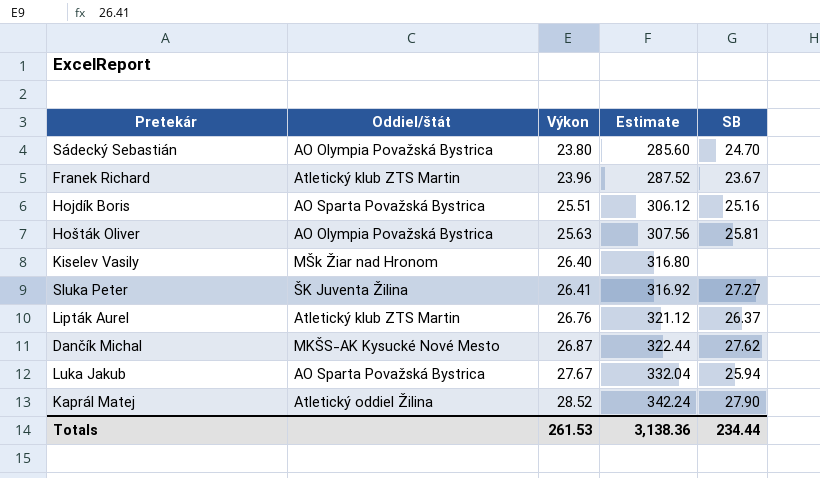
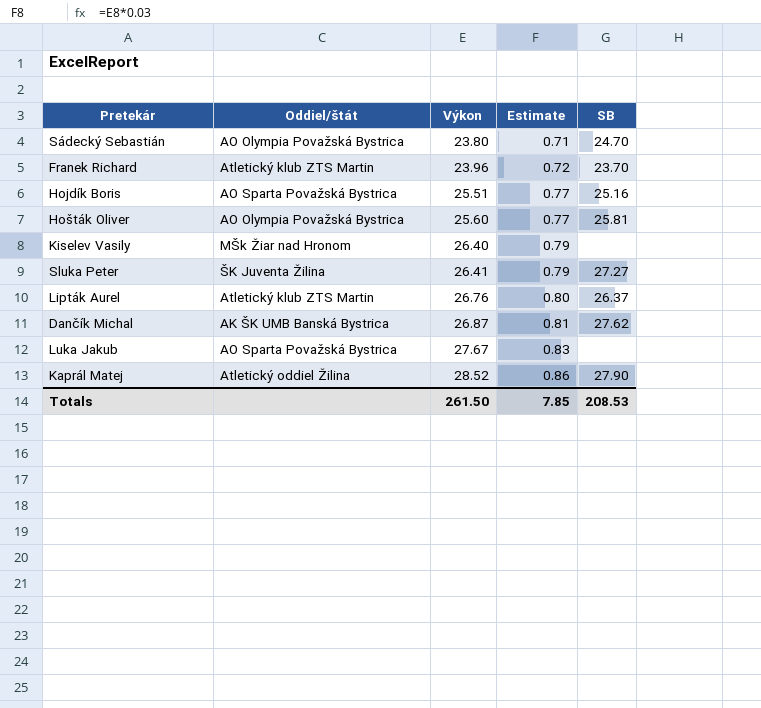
column Estimate | formula: [Výkon] * 12 -> [Výkon] * 0.03
Franek Richard | SB: 23.67 -> 23.70
Hošták Oliver | Výkon: 25.63 -> 25.60
Dančík Michal | Oddiel/štát: MKŠS-AK Kysucké Nové Mesto -> AK ŠK UMB Banská Bystrica
Luka Jakub | SB: 25.94 -> none
Totals | Výkon: 261.53 -> 261.50
Totals | Estimate: 3,138.36 -> 7.85
Totals | SB: 234.44 -> 208.53

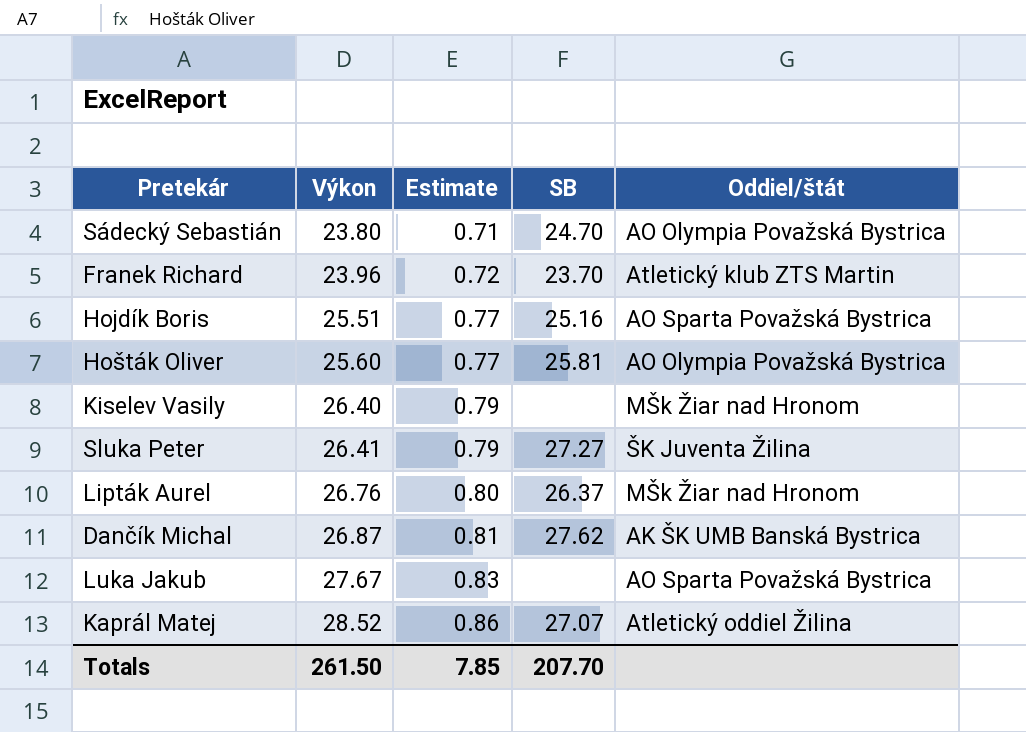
column Oddiel/štát | position: 2 -> 5
Lipták Aurel | Oddiel/štát: Atletický klub ZTS Martin -> MŠk Žiar nad Hronom
Kaprál Matej | SB: 27.90 -> 27.07
Totals | SB: 208.53 -> 207.70

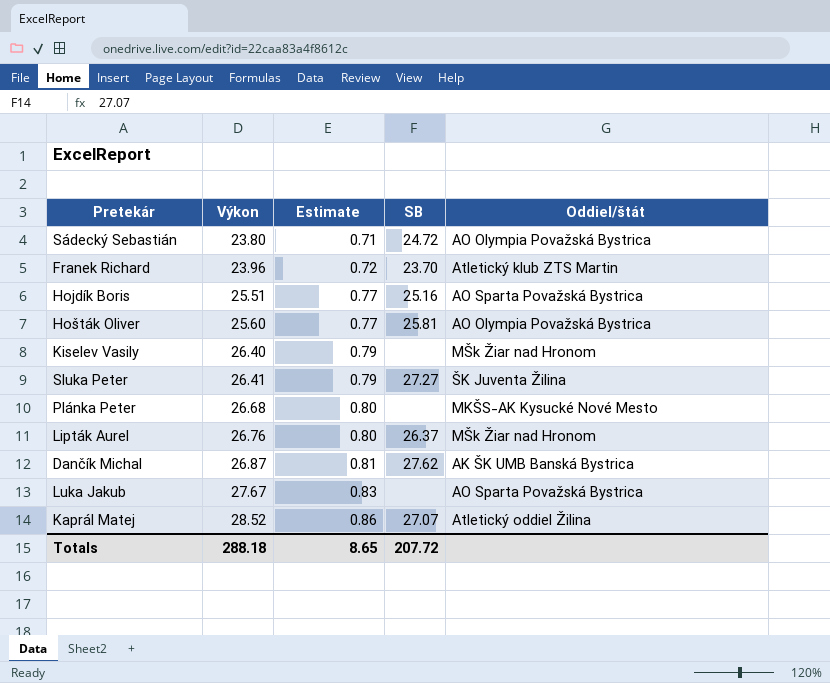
Sádecký Sebastián | SB: 24.70 -> 24.72
row Plánka Peter: none -> 26.68 | 0.80 | none | MKŠS-AK Kysucké Nové Mesto
Totals | Výkon: 261.50 -> 288.18
Totals | Estimate: 7.85 -> 8.65
Totals | SB: 207.70 -> 207.72

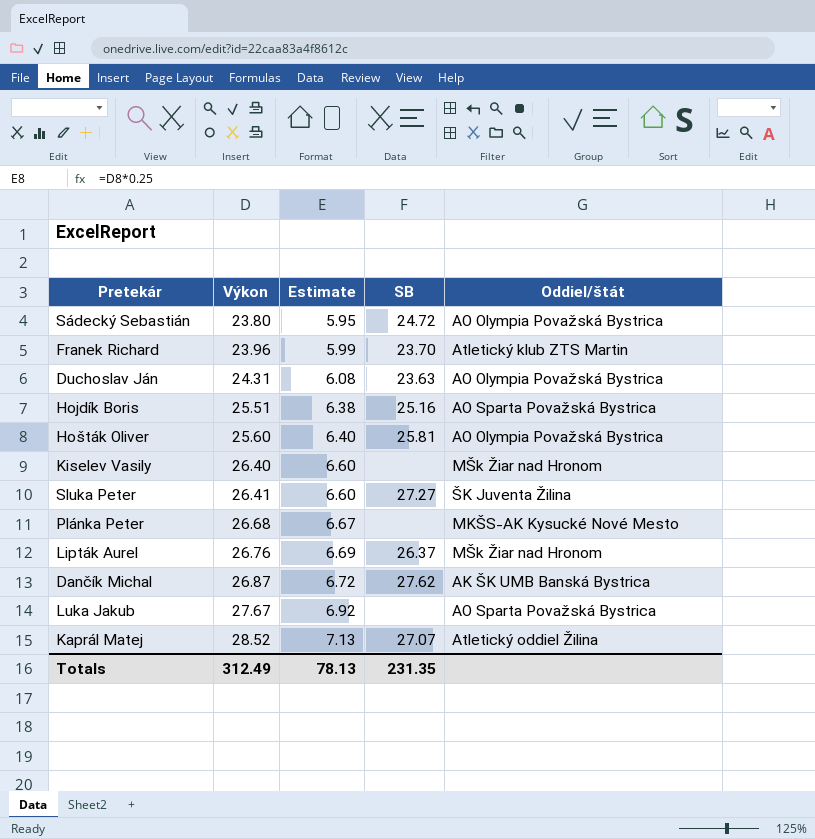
column Estimate | formula: [Výkon] * 0.03 -> [Výkon] * 0.25
row Duchoslav Ján: none -> 24.31 | 6.08 | 23.63 | AO Olympia Považská Bystrica
Totals | Výkon: 288.18 -> 312.49
Totals | Estimate: 8.65 -> 78.13
Totals | SB: 207.72 -> 231.35

